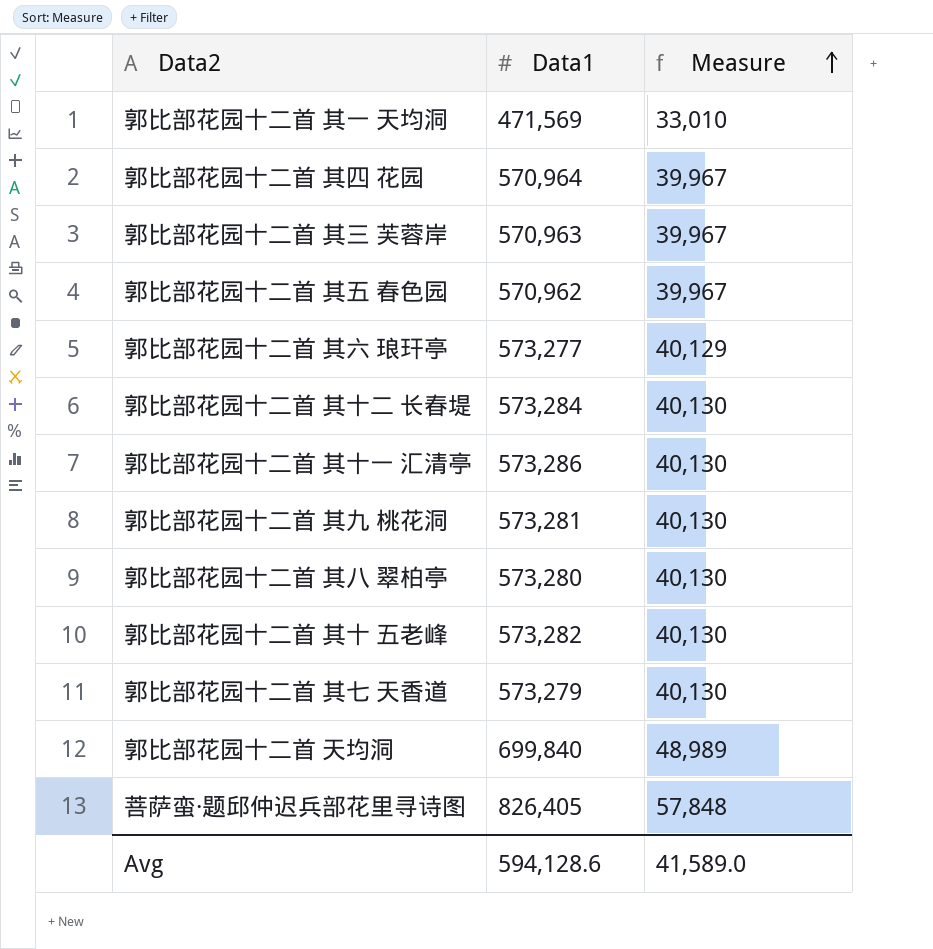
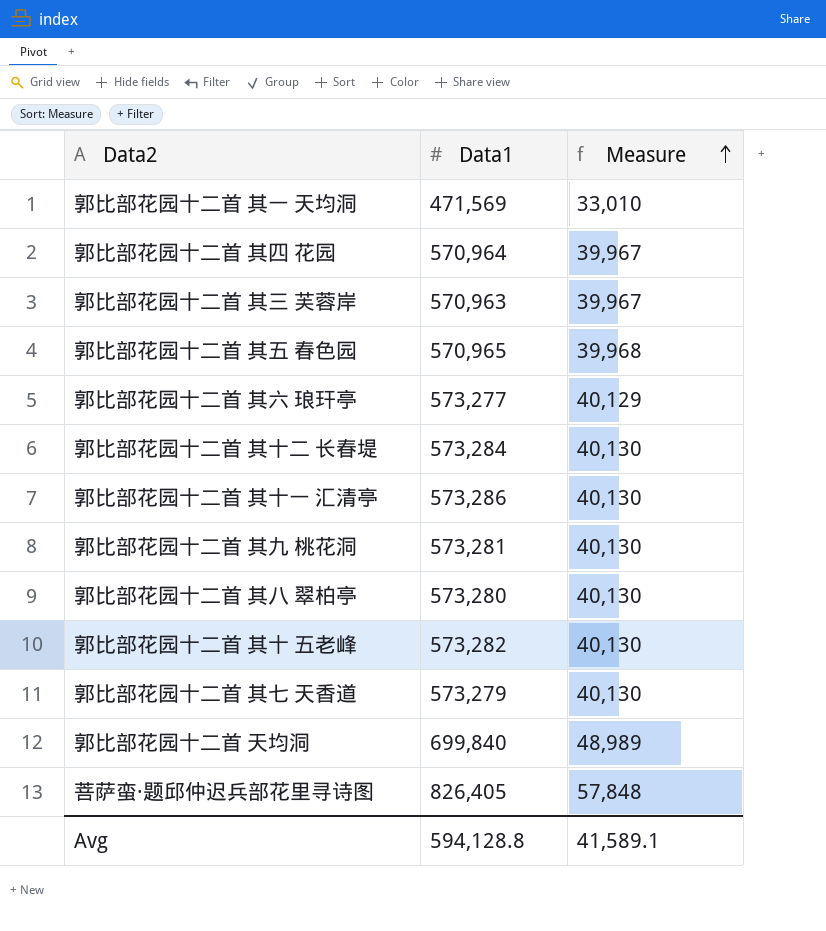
郭比部花园十二首 其五 春色园 | Data1: 570,962 -> 570,965
郭比部花园十二首 其五 春色园 | Measure: 39,967 -> 39,968
Avg | Data1: 594,128.6 -> 594,128.8
Avg | Measure: 41,589.0 -> 41,589.1

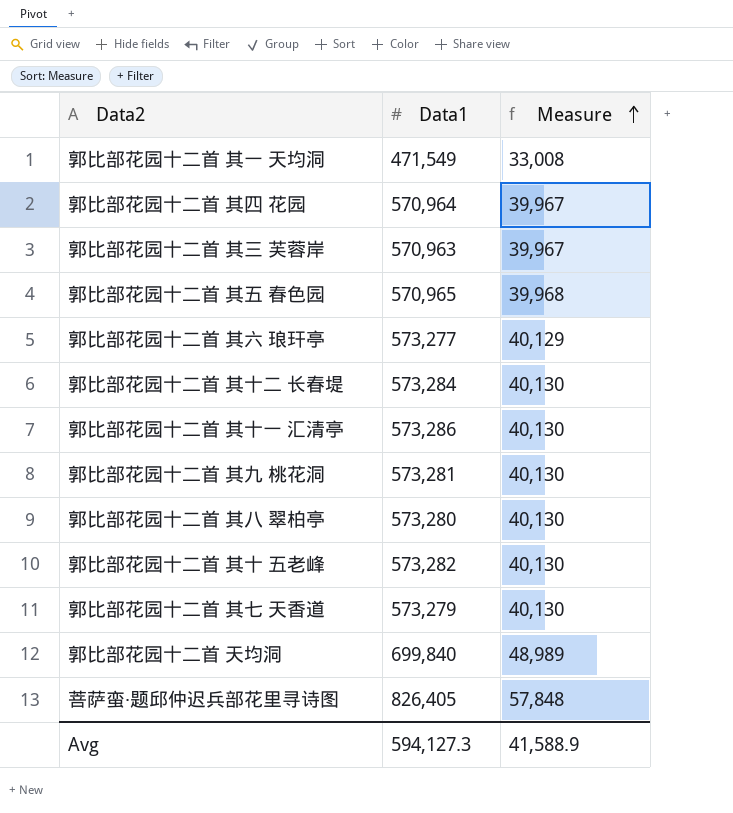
郭比部花园十二首 其一 天均洞 | Data1: 471,569 -> 471,549
郭比部花园十二首 其一 天均洞 | Measure: 33,010 -> 33,008
Avg | Data1: 594,128.8 -> 594,127.3
Avg | Measure: 41,589.1 -> 41,588.9

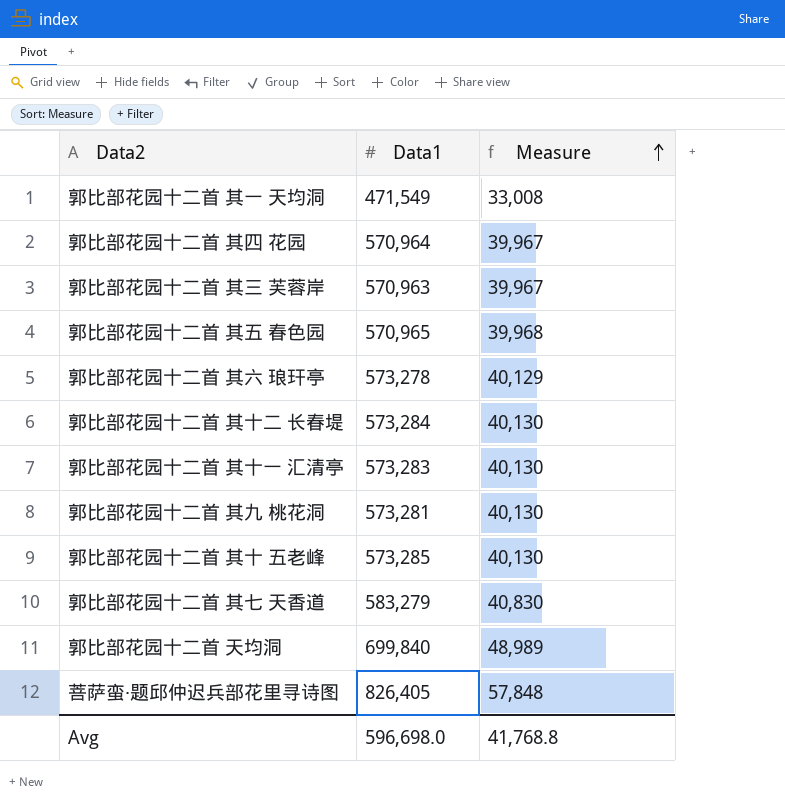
row 郭比部花园十二首 其八 翠柏亭: 573,280 | 40,130 -> none
郭比部花园十二首 其六 琅玕亭 | Data1: 573,277 -> 573,278
郭比部花园十二首 其十一 汇清亭 | Data1: 573,286 -> 573,283
郭比部花园十二首 其十 五老峰 | Data1: 573,282 -> 573,285
郭比部花园十二首 其七 天香道 | Data1: 573,279 -> 583,279
郭比部花园十二首 其七 天香道 | Measure: 40,130 -> 40,830
Avg | Data1: 594,127.3 -> 596,698.0
Avg | Measure: 41,588.9 -> 41,768.8

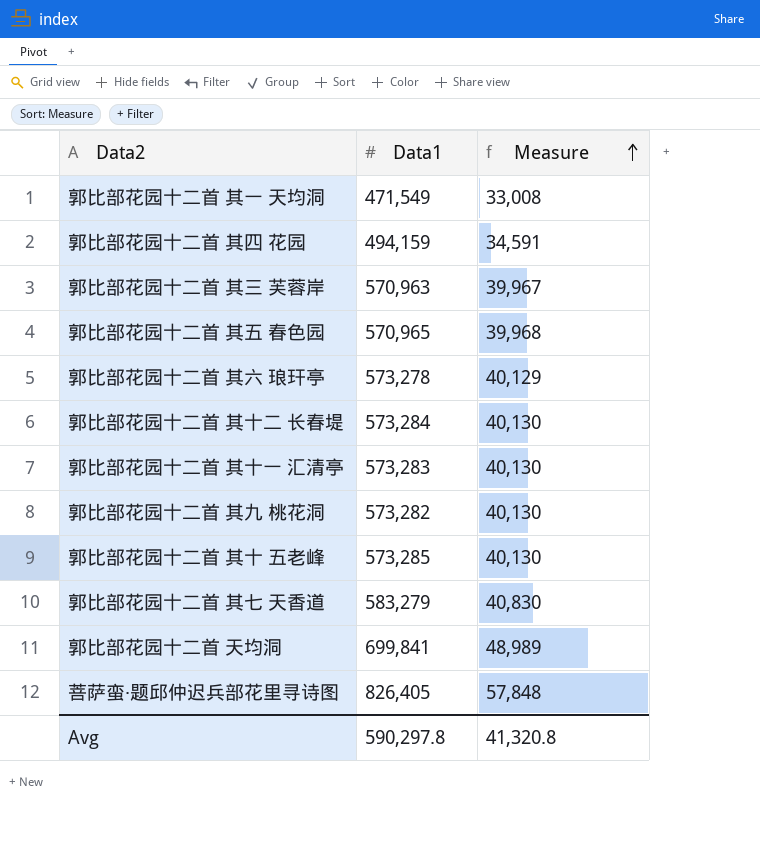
郭比部花园十二首 其四 花园 | Data1: 570,964 -> 494,159
郭比部花园十二首 其四 花园 | Measure: 39,967 -> 34,591
郭比部花园十二首 其九 桃花洞 | Data1: 573,281 -> 573,282
郭比部花园十二首 天均洞 | Data1: 699,840 -> 699,841
Avg | Data1: 596,698.0 -> 590,297.8
Avg | Measure: 41,768.8 -> 41,320.8

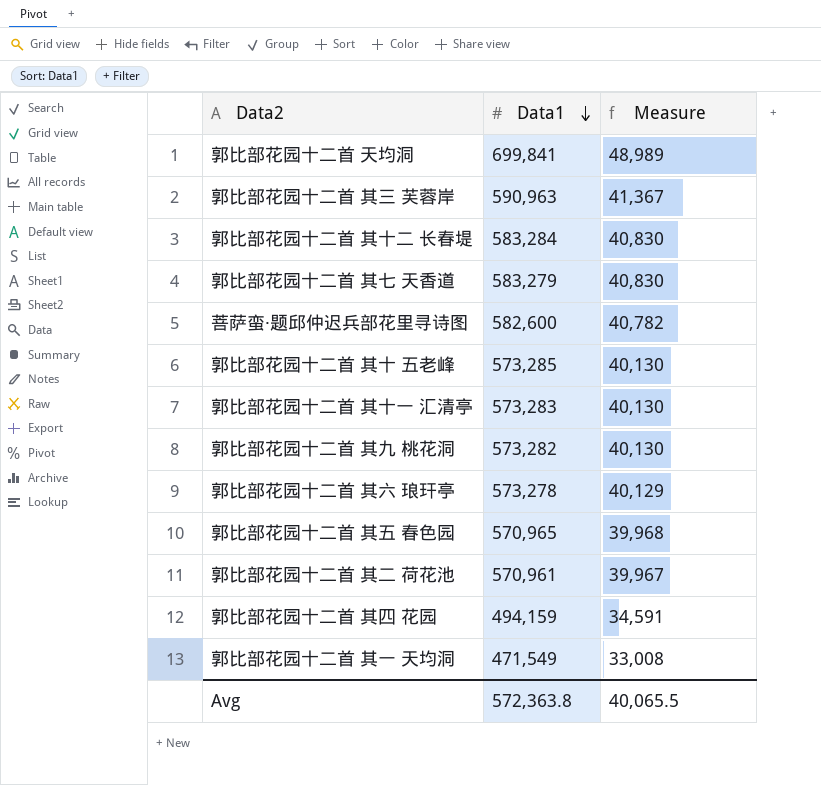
row order: Measure ascending -> Data1 descending
郭比部花园十二首 其三 芙蓉岸 | Data1: 570,963 -> 590,963
郭比部花园十二首 其三 芙蓉岸 | Measure: 39,967 -> 41,367
郭比部花园十二首 其十二 长春堤 | Data1: 573,284 -> 583,284
郭比部花园十二首 其十二 长春堤 | Measure: 40,130 -> 40,830
菩萨蛮·题邱仲迟兵部花里寻诗图 | Data1: 826,405 -> 582,600
菩萨蛮·题邱仲迟兵部花里寻诗图 | Measure: 57,848 -> 40,782
row 郭比部花园十二首 其二 荷花池: none -> 570,961 | 39,967
Avg | Data1: 590,297.8 -> 572,363.8
Avg | Measure: 41,320.8 -> 40,065.5

